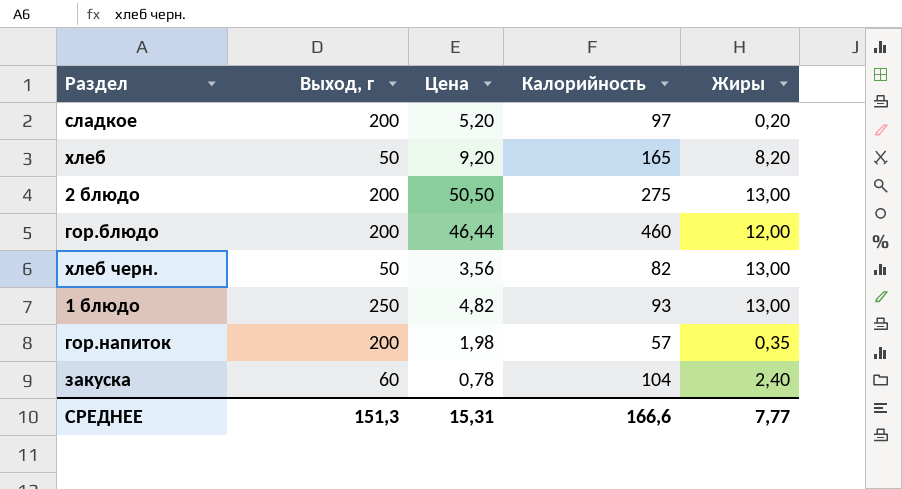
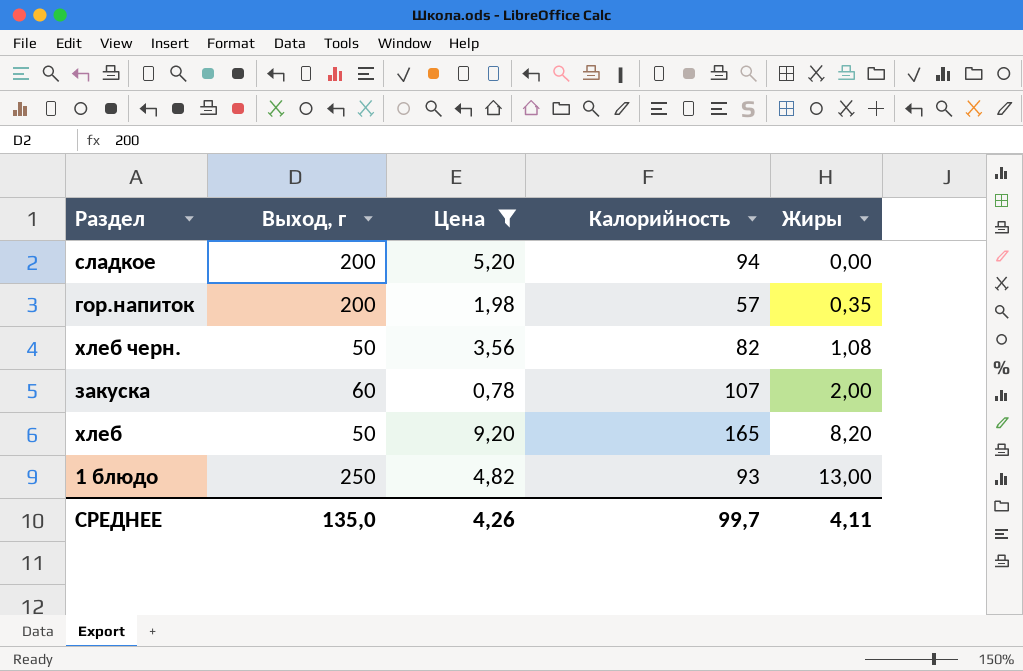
filter: none -> Цена <= 9,20
row order: none -> Жиры ascending
сладкое | Калорийность: 97 -> 94
сладкое | Жиры: 0,20 -> 0,00
хлеб черн. | Жиры: 13,00 -> 1,08
закуска | Калорийность: 104 -> 107
закуска | Жиры: 2,40 -> 2,00
СРЕДНЕЕ | Выход, г: 151,3 -> 135,0
СРЕДНЕЕ | Цена: 15,31 -> 4,26
СРЕДНЕЕ | Калорийность: 166,6 -> 99,7
СРЕДНЕЕ | Жиры: 7,77 -> 4,11

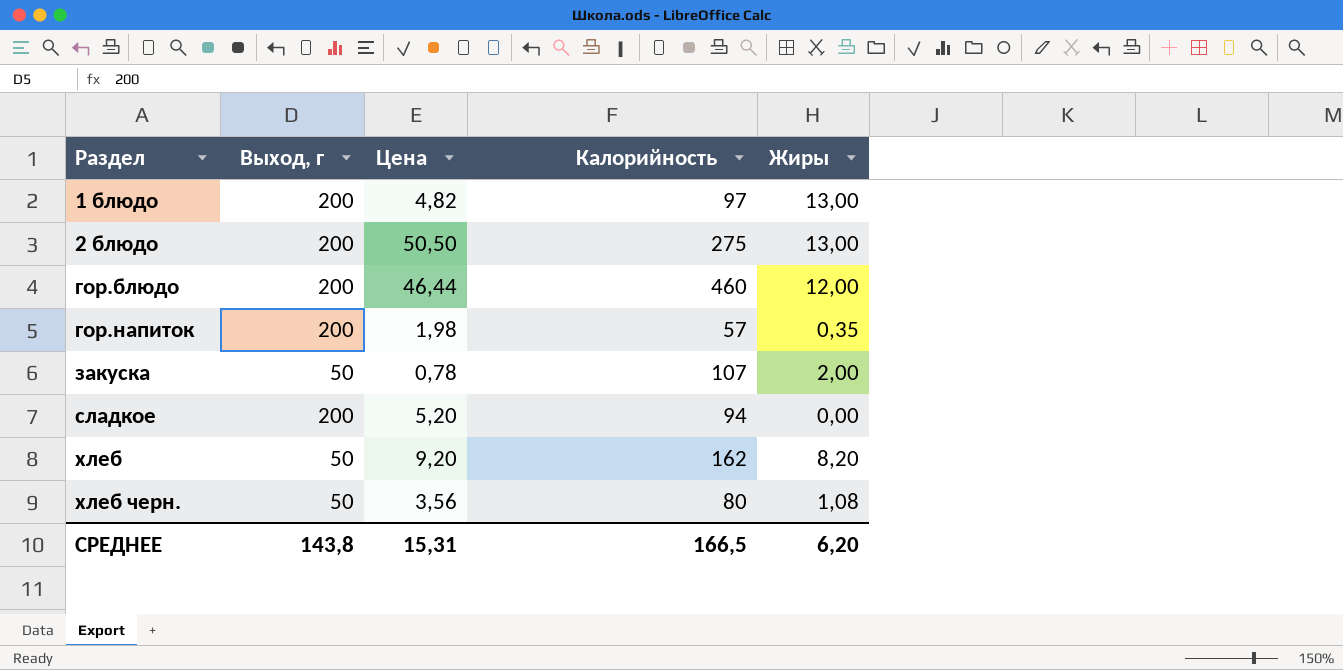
filter: Цена <= 9,20 -> none
row order: Жиры ascending -> Раздел ascending
1 блюдо | Выход, г: 250 -> 200
1 блюдо | Калорийность: 93 -> 97
закуска | Выход, г: 60 -> 50
хлеб | Калорийность: 165 -> 162
хлеб черн. | Калорийность: 82 -> 80
СРЕДНЕЕ | Выход, г: 135,0 -> 143,8
СРЕДНЕЕ | Цена: 4,26 -> 15,31
СРЕДНЕЕ | Калорийность: 99,7 -> 166,5
СРЕДНЕЕ | Жиры: 4,11 -> 6,20

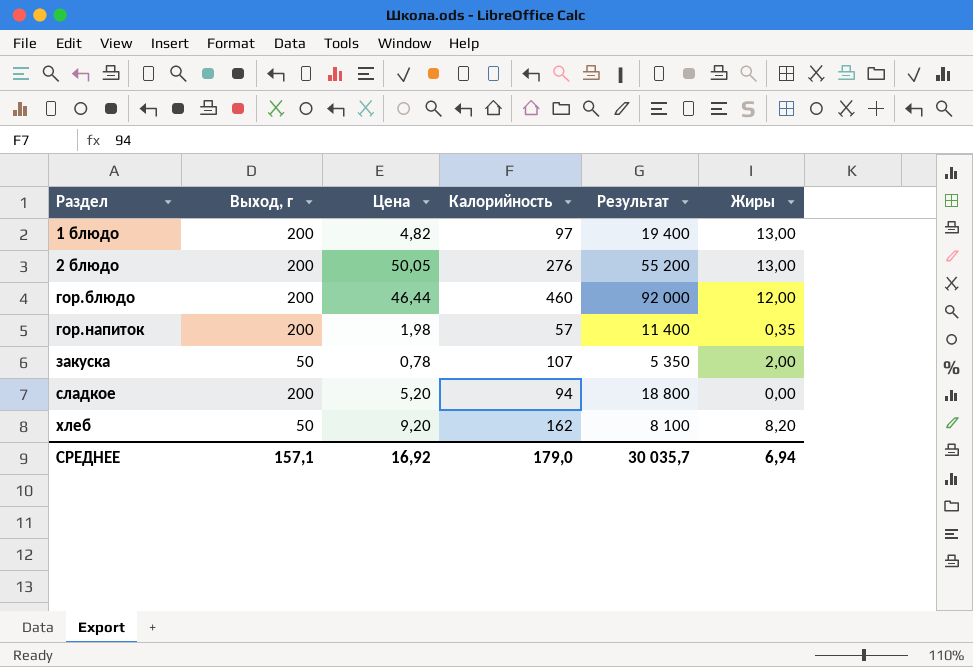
column Результат | formula: none -> [Выход, г] * [Калорийность]
row хлеб черн.: 50 | 3,56 | 80 | 1,08 -> none
2 блюдо | Цена: 50,50 -> 50,05
2 блюдо | Калорийность: 275 -> 276
СРЕДНЕЕ | Выход, г: 143,8 -> 157,1
СРЕДНЕЕ | Цена: 15,31 -> 16,92
СРЕДНЕЕ | Калорийность: 166,5 -> 179,0
СРЕДНЕЕ | Жиры: 6,20 -> 6,94

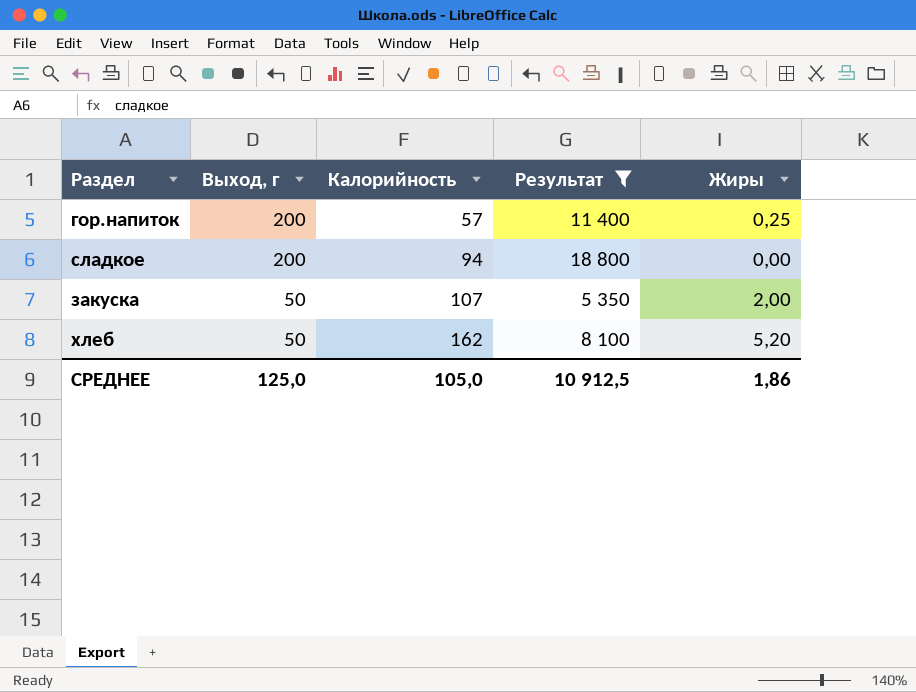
filter: none -> Результат <= 18 800
row order: Раздел ascending -> Выход, г descending
column Цена | position: 3 -> none
гор.напиток | Жиры: 0,35 -> 0,25
хлеб | Жиры: 8,20 -> 5,20
СРЕДНЕЕ | Выход, г: 157,1 -> 125,0
СРЕДНЕЕ | Калорийность: 179,0 -> 105,0
СРЕДНЕЕ | Результат: 30 035,7 -> 10 912,5
СРЕДНЕЕ | Жиры: 6,94 -> 1,86

